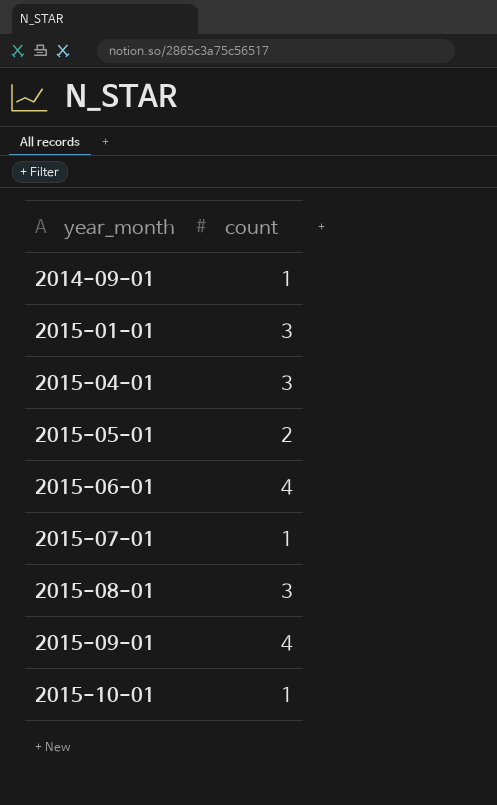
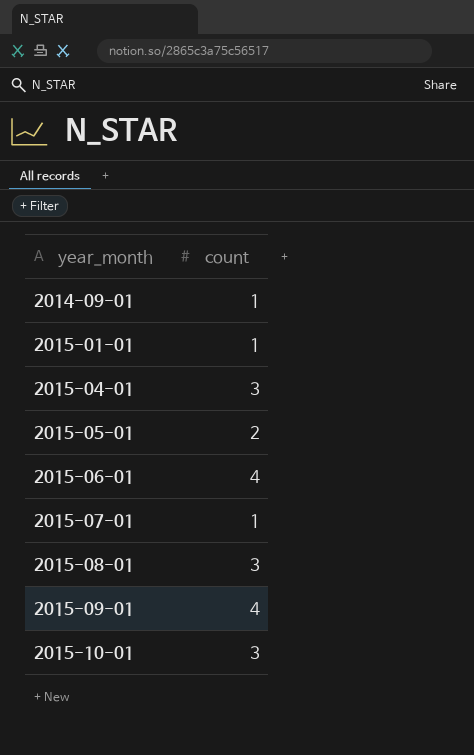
2015-01-01 | count: 3 -> 1
2015-10-01 | count: 1 -> 3

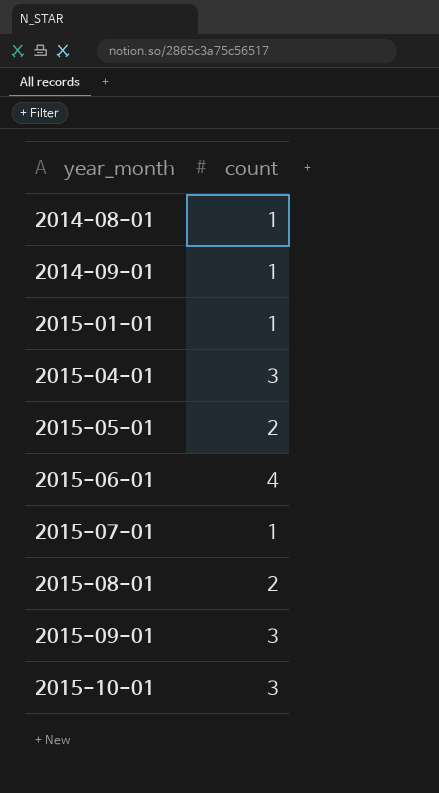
row 2014-08-01: none -> 1
2015-08-01 | count: 3 -> 2
2015-09-01 | count: 4 -> 3

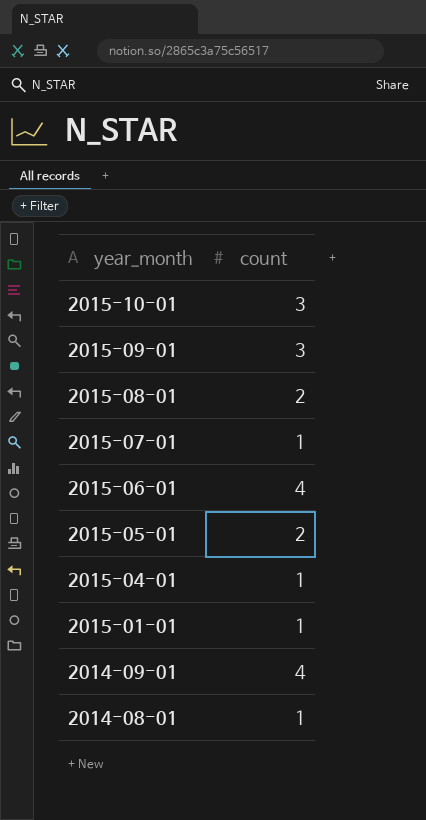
row order: year_month ascending -> year_month descending
2015-04-01 | count: 3 -> 1
2014-09-01 | count: 1 -> 4

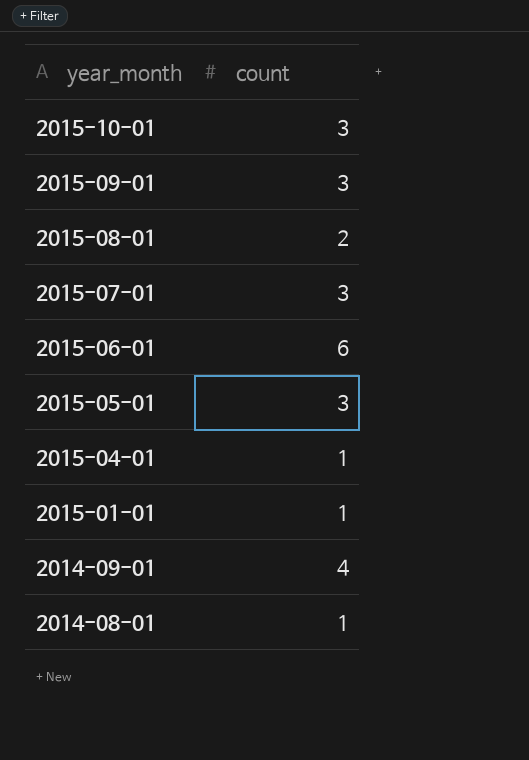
2015-07-01 | count: 1 -> 3
2015-06-01 | count: 4 -> 6
2015-05-01 | count: 2 -> 3

